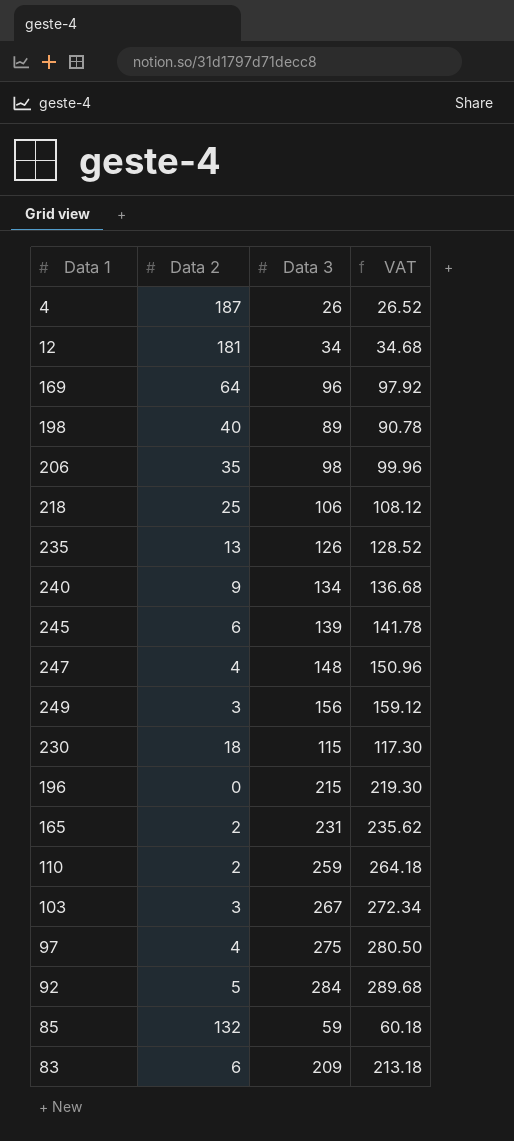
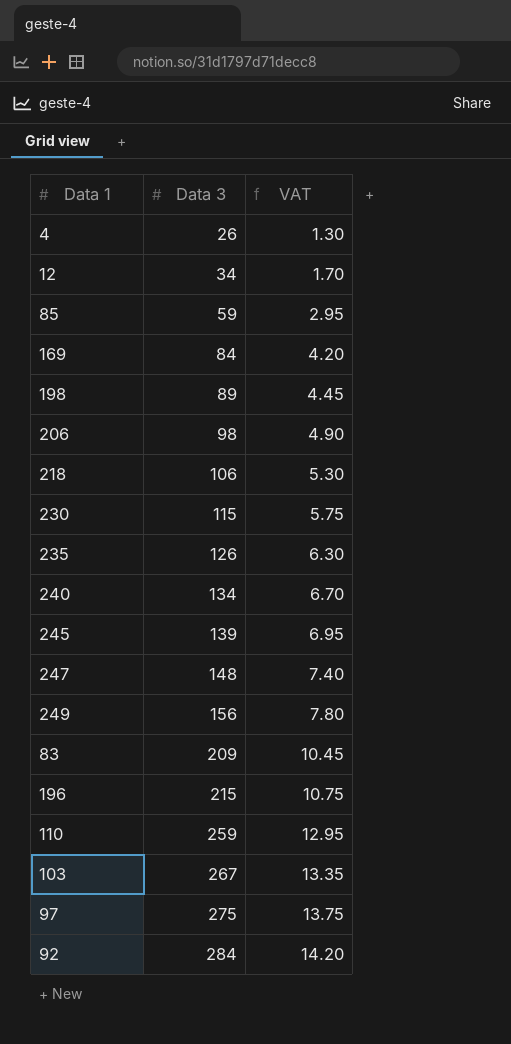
row order: none -> Data 3 ascending
column Data 2 | position: 2 -> none
column VAT | formula: [Data 3] * 1.02 -> [Data 3] * 0.05
row 165: 2 | 231 | 235.62 -> none
169 | Data 3: 96 -> 84

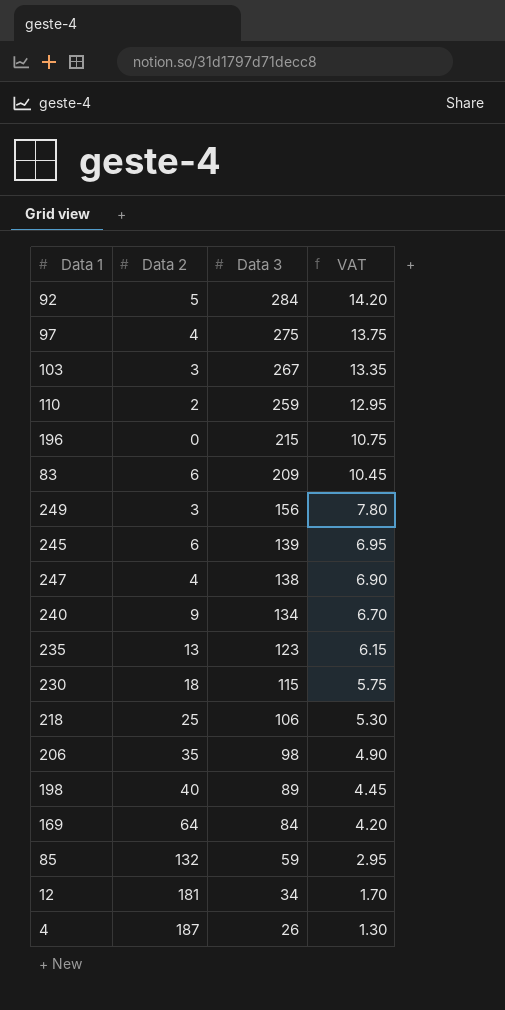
row order: Data 3 ascending -> Data 3 descending
column Data 2 | position: none -> 2
247 | Data 3: 148 -> 138
247 | VAT: 7.40 -> 6.90
235 | Data 3: 126 -> 123
235 | VAT: 6.30 -> 6.15

